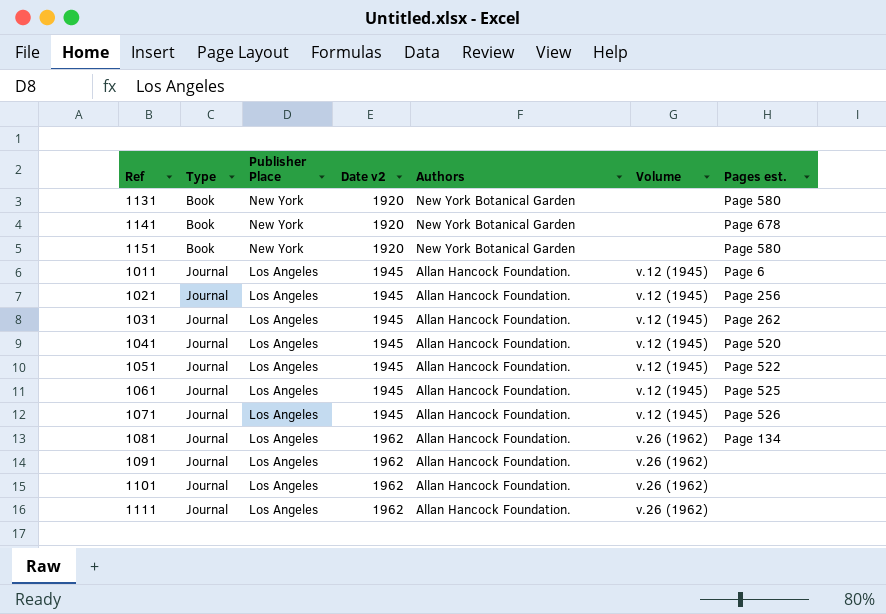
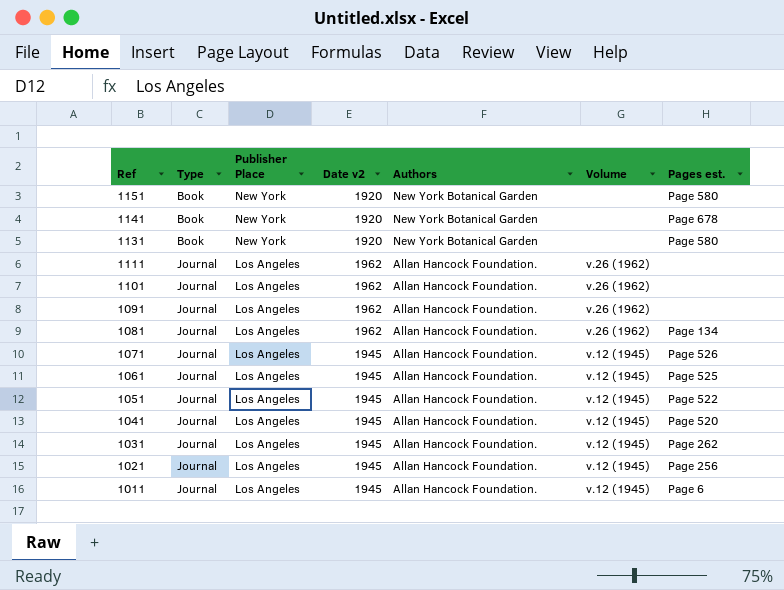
row order: Type ascending -> Ref descending

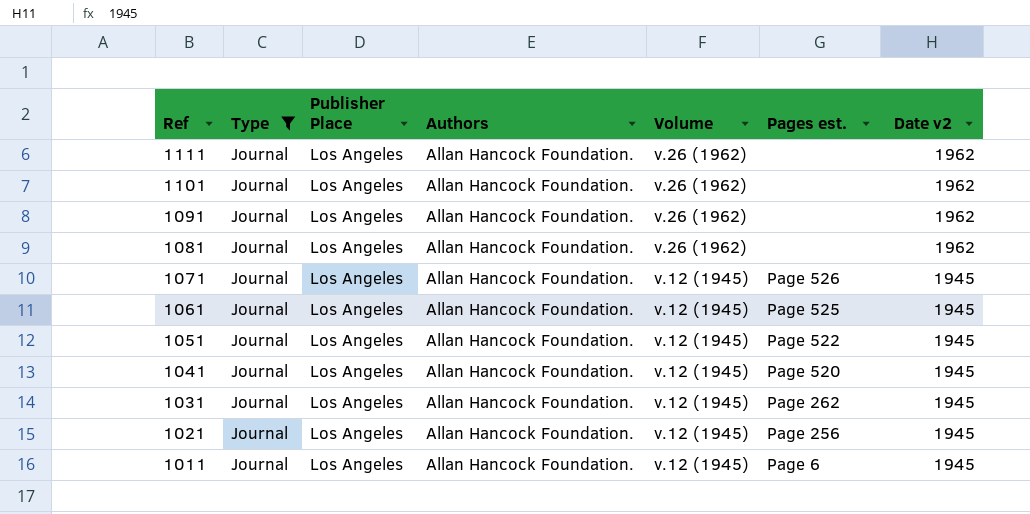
filter: none -> Type = Journal
column Date v2 | position: 4 -> 7
1081 | Pages est.: Page 134 -> none

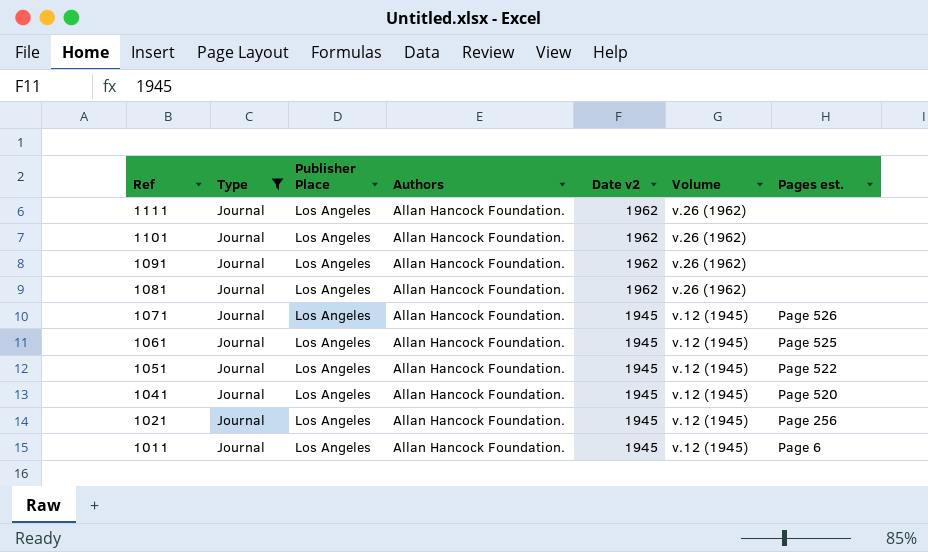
column Date v2 | position: 7 -> 5
row 1031: Journal | Los Angeles | Allan Hancock Foundation. | v.12 (1945) | Page 262 | 1945 -> none

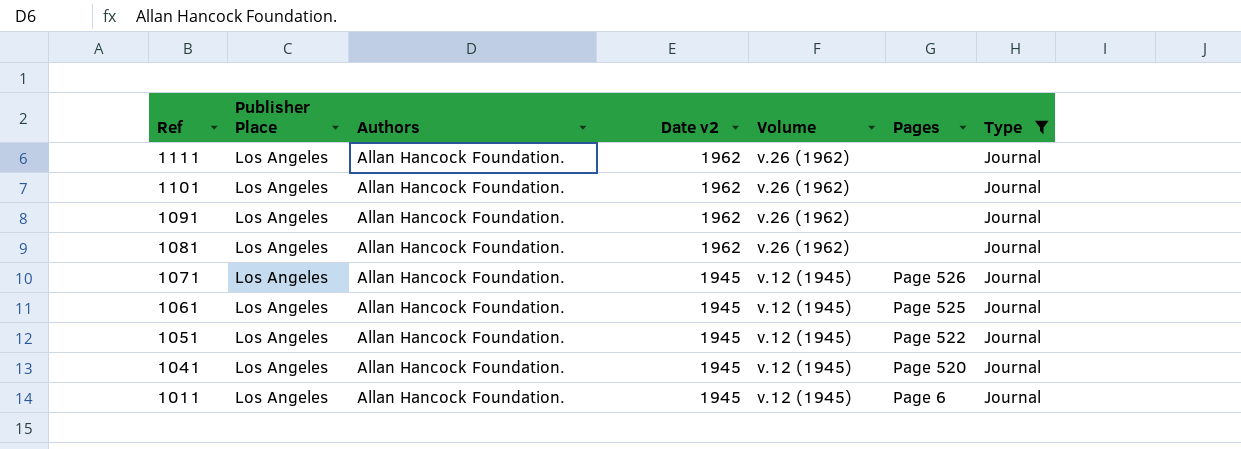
column name: Pages est. -> Pages
column Type | position: 2 -> 7
row 1021: Journal | Los Angeles | Allan Hancock Foundation. | 1945 | v.12 (1945) | Page 256 -> none

